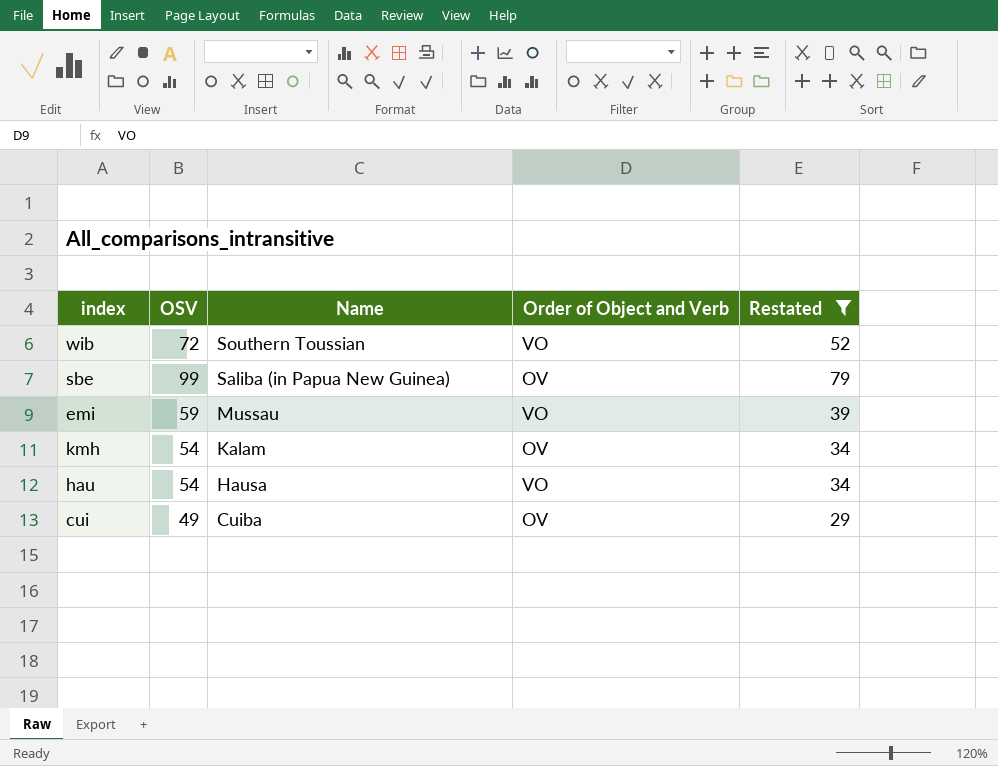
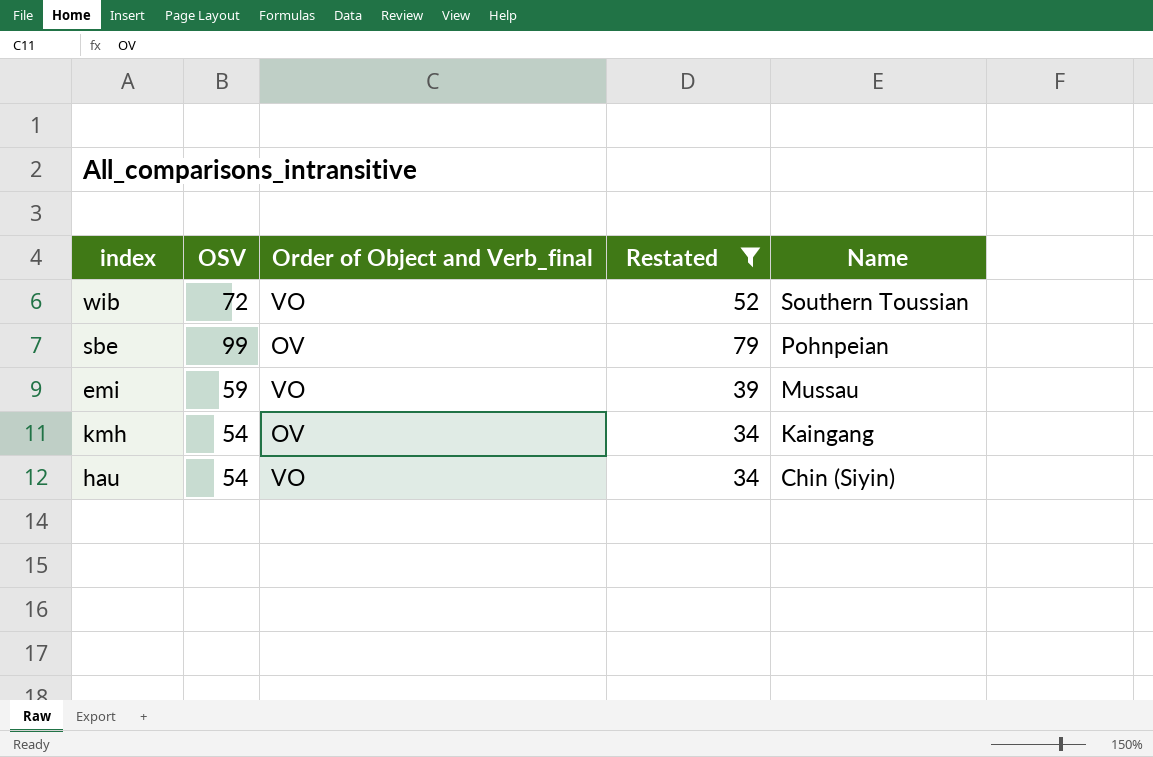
column name: Order of Object and Verb -> Order of Object and Verb_final
column Name | position: 3 -> 5
row cui: 49 | Cuiba | OV | 29 -> none
sbe | Name: Saliba (in Papua New Guinea) -> Pohnpeian
kmh | Name: Kalam -> Kaingang
hau | Name: Hausa -> Chin (Siyin)

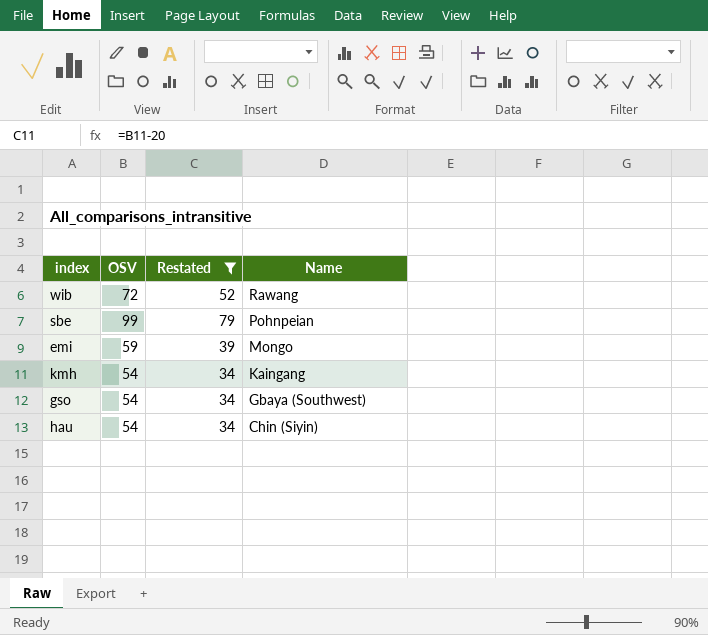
column Order of Object and Verb_final | position: 3 -> none
wib | Name: Southern Toussian -> Rawang
emi | Name: Mussau -> Mongo
row gso: none -> 54 | 34 | Gbaya (Southwest)

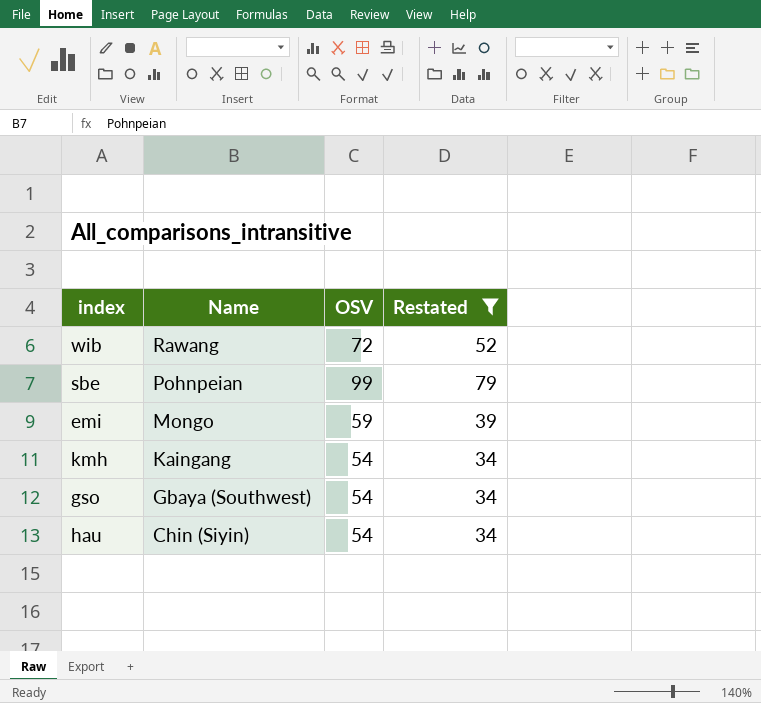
column Name | position: 4 -> 2

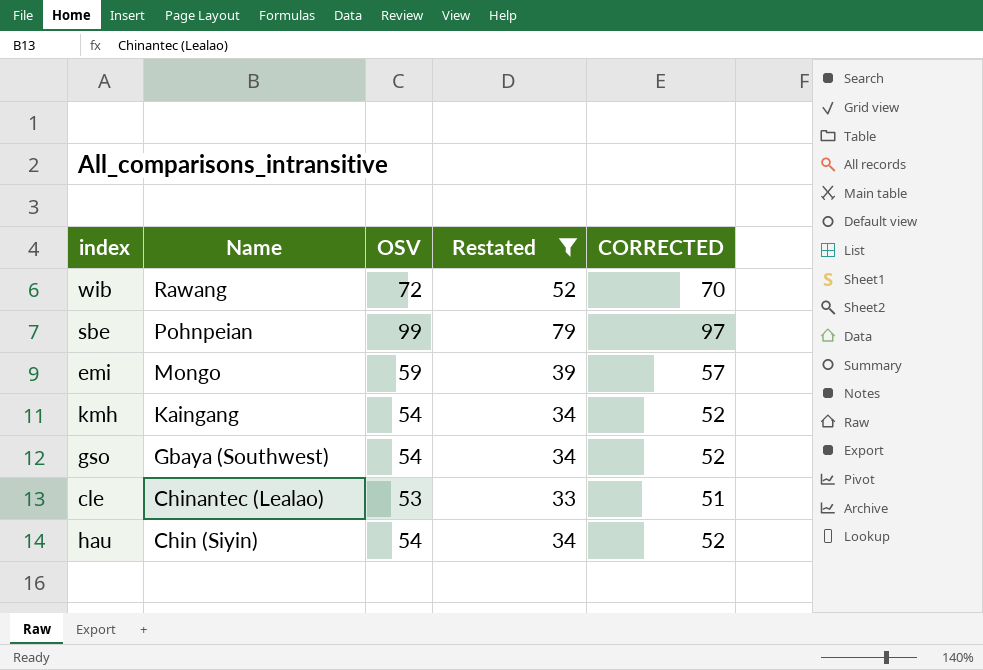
column CORRECTED | formula: none -> [OSV] - 2
row cle: none -> Chinantec (Lealao) | 53 | 33 | 51

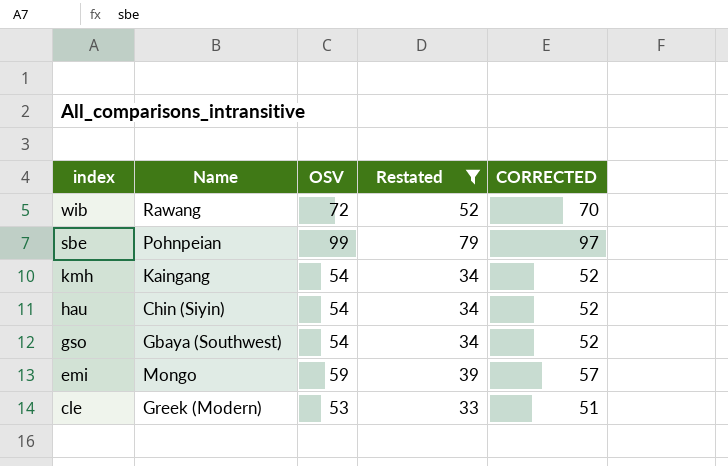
row order: Name descending -> index descending
cle | Name: Chinantec (Lealao) -> Greek (Modern)

